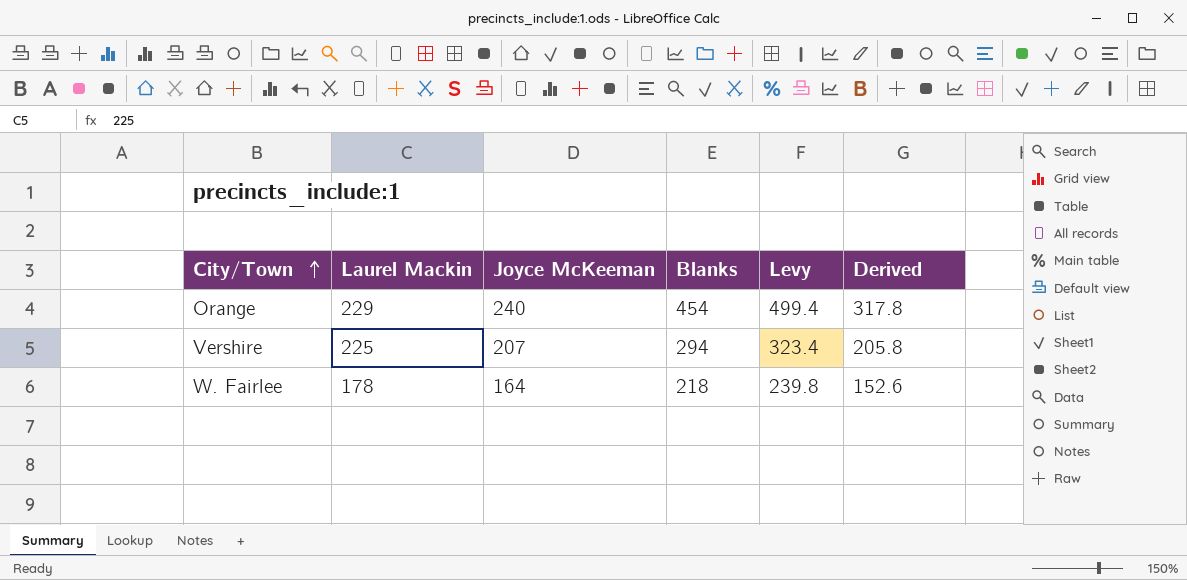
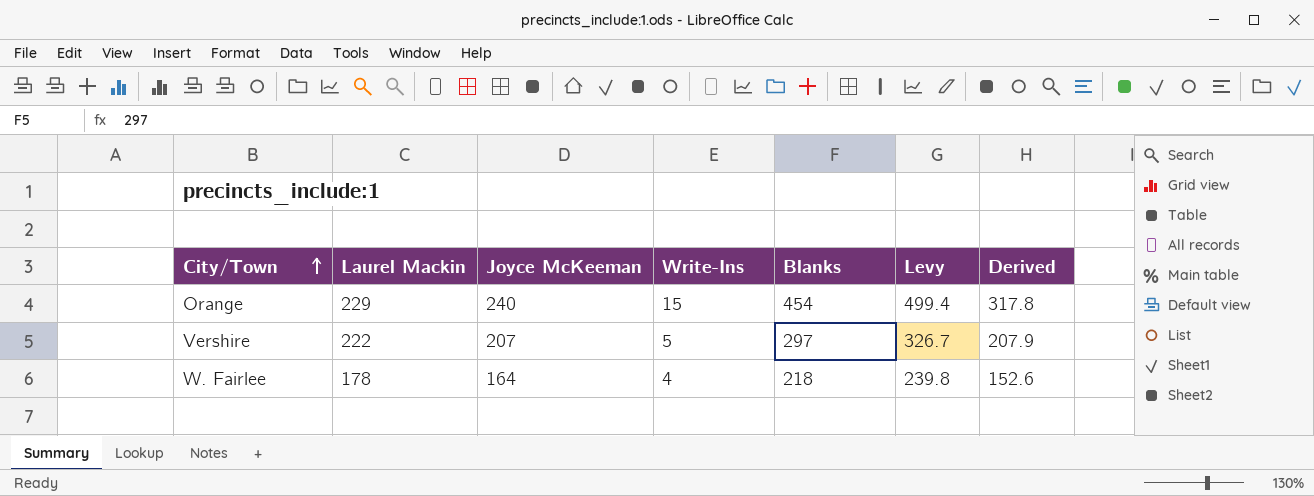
column Write-Ins | position: none -> 4
Vershire | Laurel Mackin: 225 -> 222
Vershire | Blanks: 294 -> 297
Vershire | Levy: 323.4 -> 326.7
Vershire | Derived: 205.8 -> 207.9

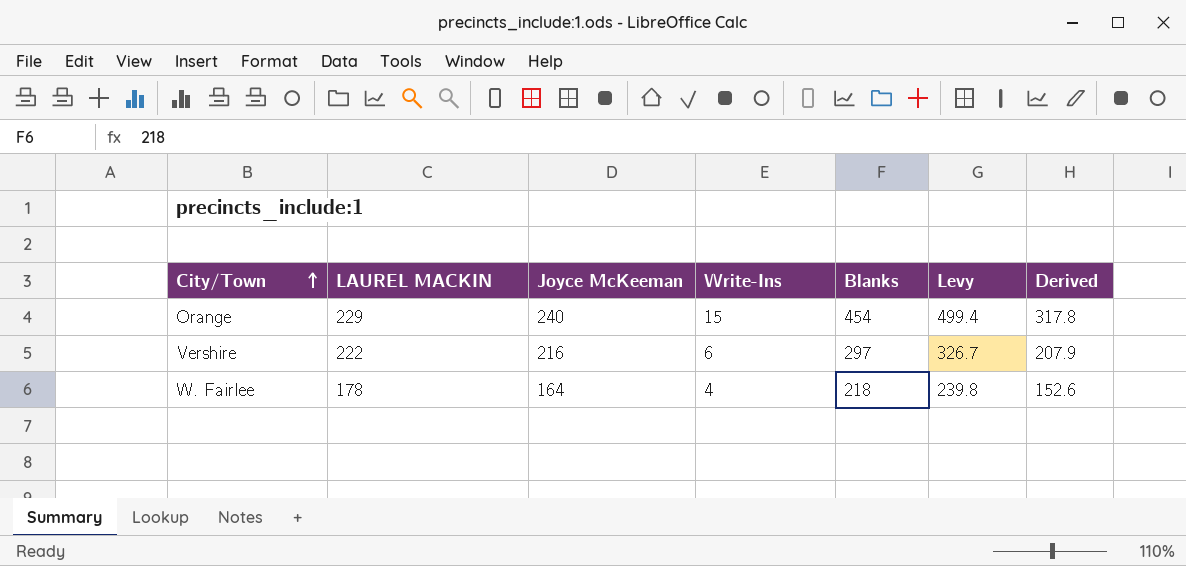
column name: Laurel Mackin -> LAUREL MACKIN
Vershire | Joyce McKeeman: 207 -> 216
Vershire | Write-Ins: 5 -> 6

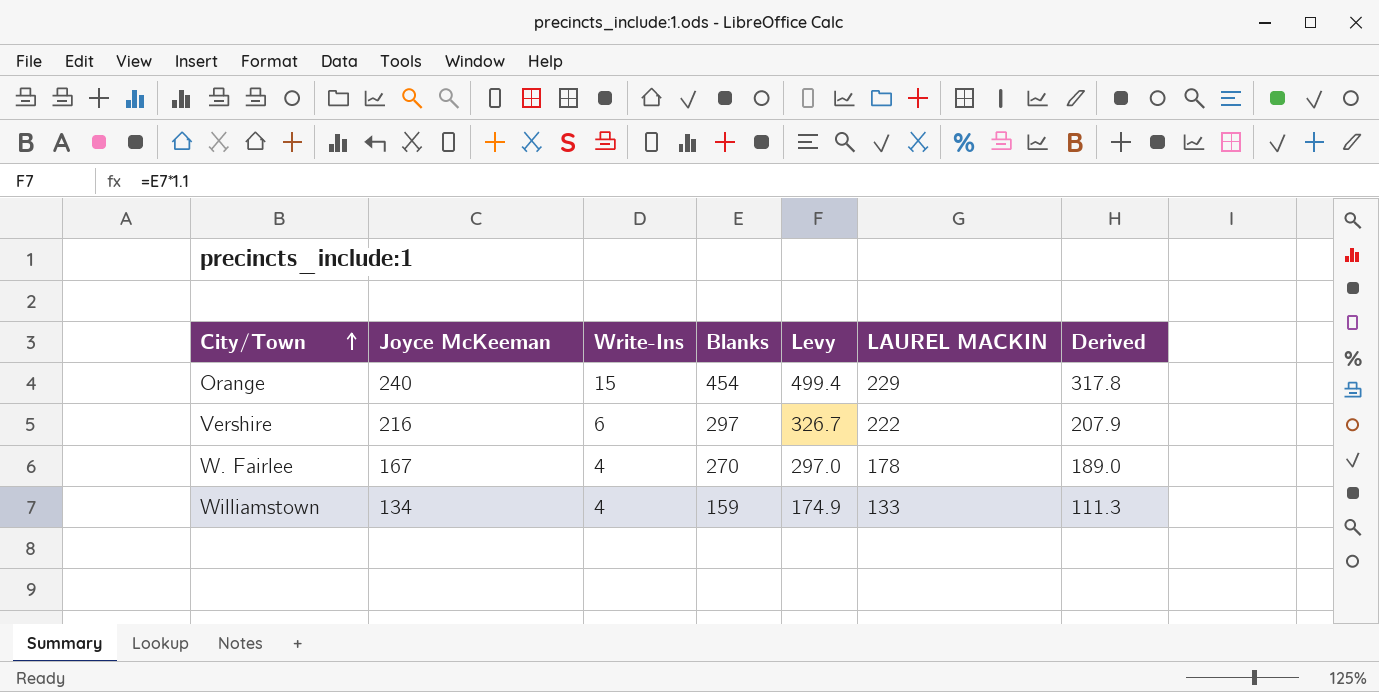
column LAUREL MACKIN | position: 2 -> 6
W. Fairlee | Joyce McKeeman: 164 -> 167
W. Fairlee | Blanks: 218 -> 270
W. Fairlee | Levy: 239.8 -> 297.0
W. Fairlee | Derived: 152.6 -> 189.0
row Williamstown: none -> 134 | 4 | 159 | 174.9 | 133 | 111.3

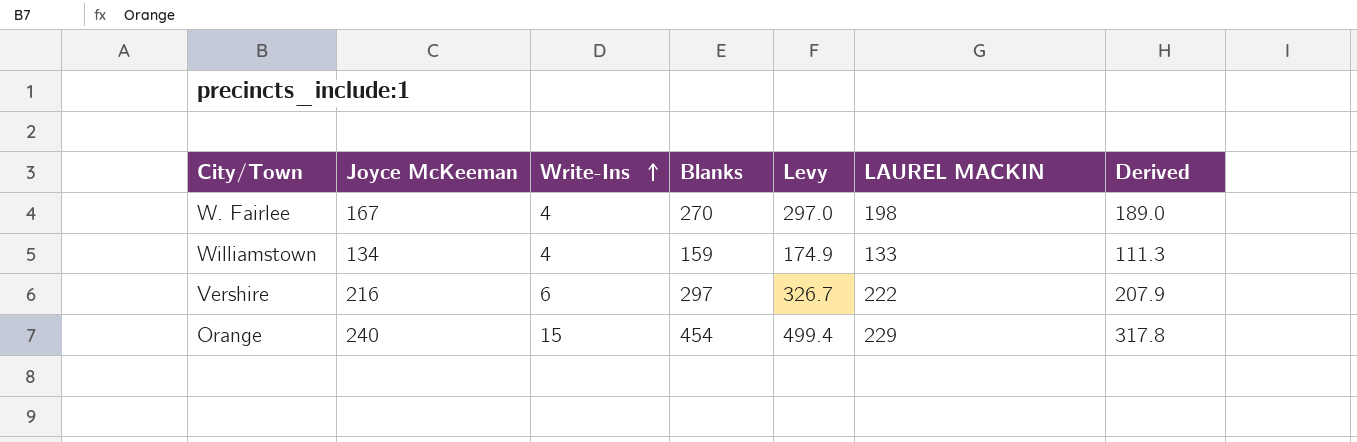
row order: City/Town ascending -> Write-Ins ascending
W. Fairlee | LAUREL MACKIN: 178 -> 198

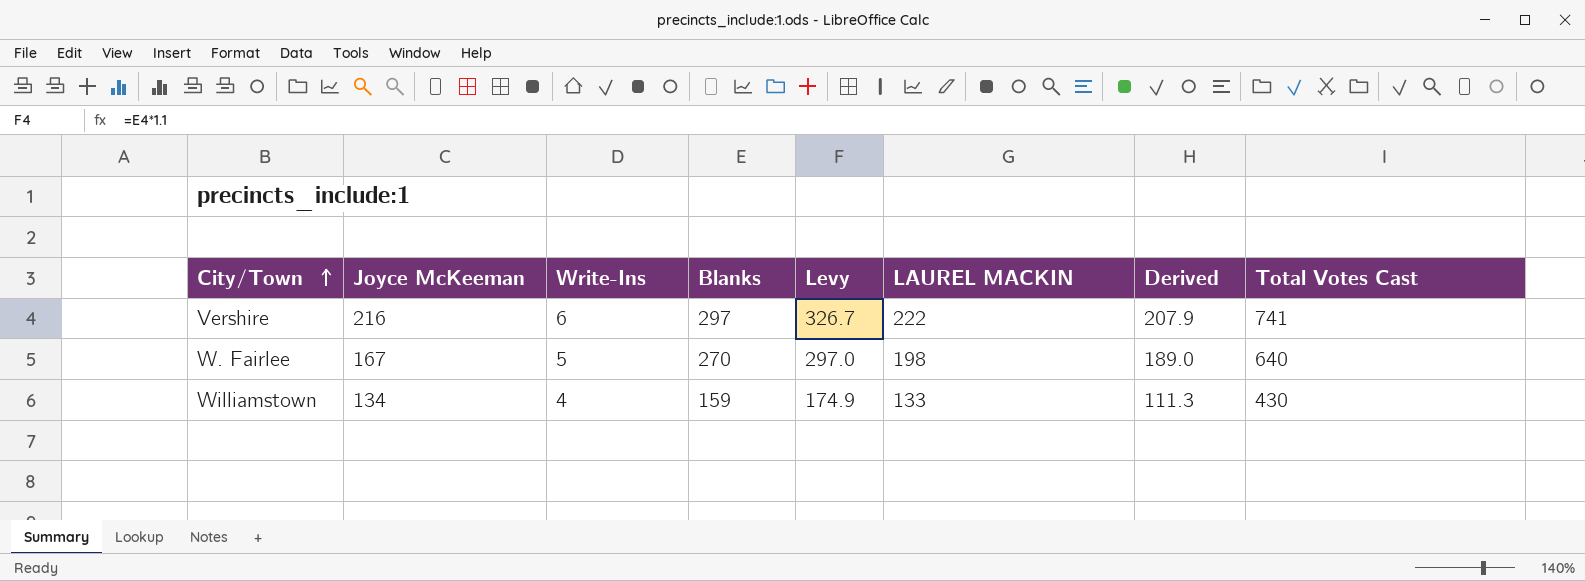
row order: Write-Ins ascending -> City/Town ascending
column Total Votes Cast | formula: none -> [Joyce McKeeman] + [Write-Ins] + [Blanks] + [LAUREL MACKIN]
row Orange: 240 | 15 | 454 | 499.4 | 229 | 317.8 -> none
W. Fairlee | Write-Ins: 4 -> 5

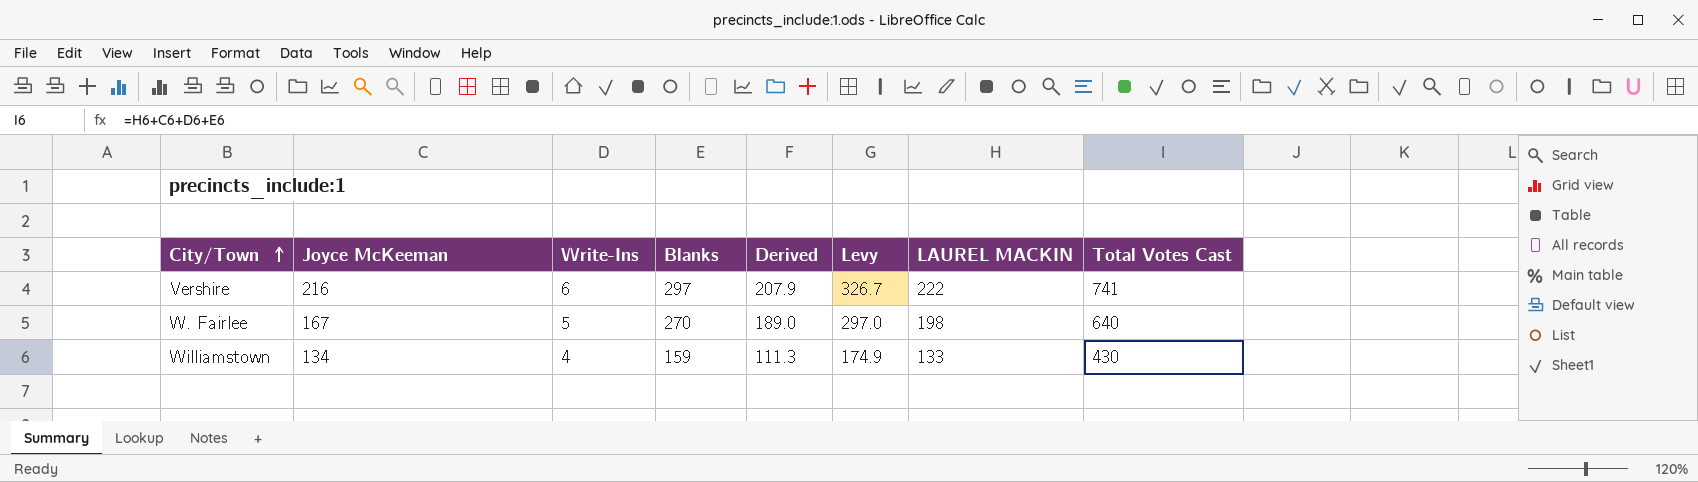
column Derived | position: 7 -> 5

